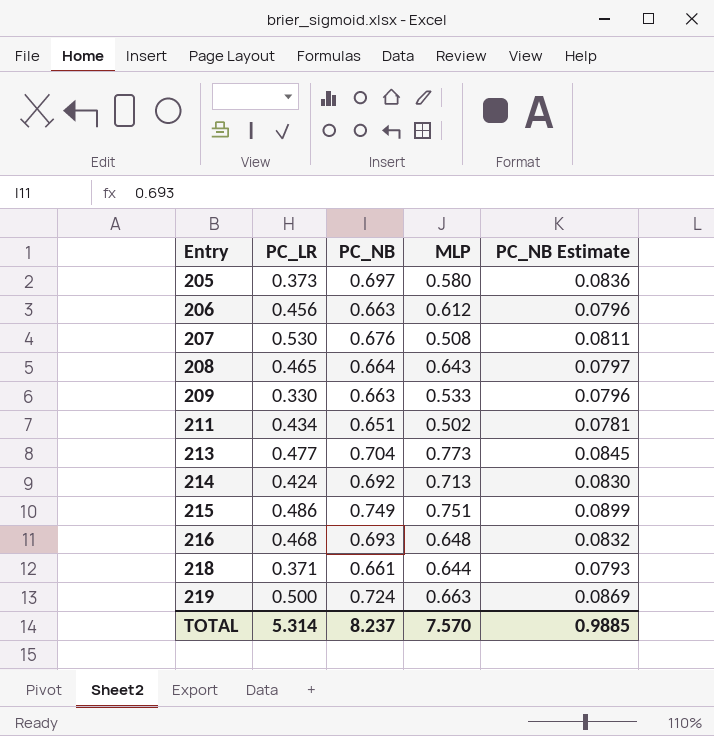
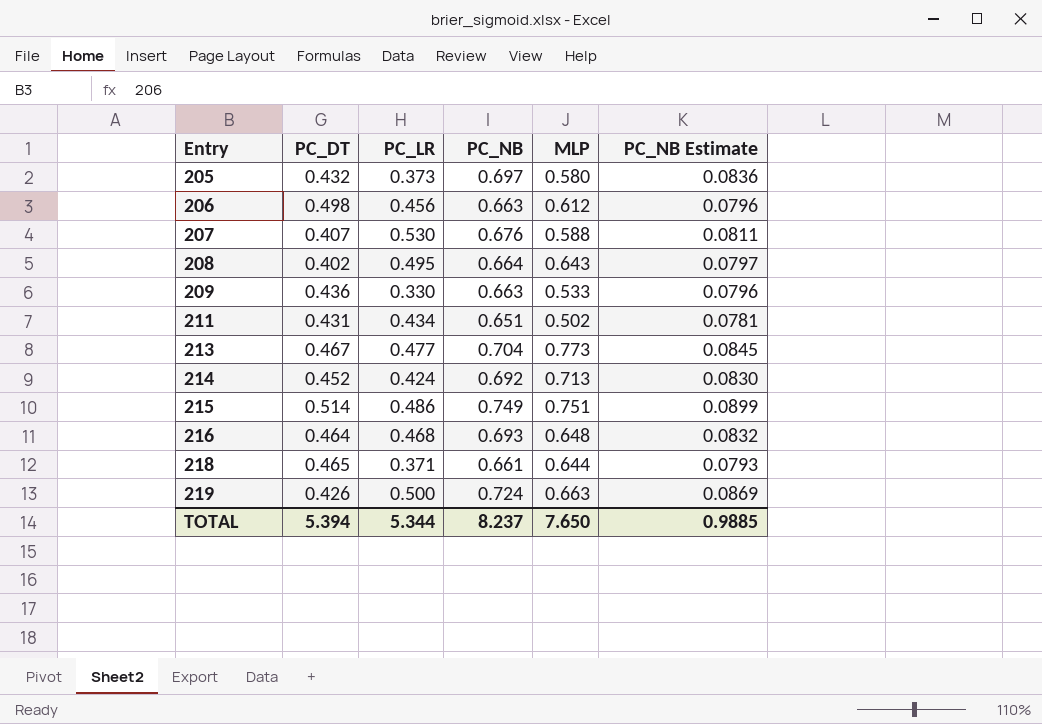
column PC_DT | position: none -> 2
207 | MLP: 0.508 -> 0.588
208 | PC_LR: 0.465 -> 0.495
TOTAL | PC_LR: 5.314 -> 5.344
TOTAL | MLP: 7.570 -> 7.650

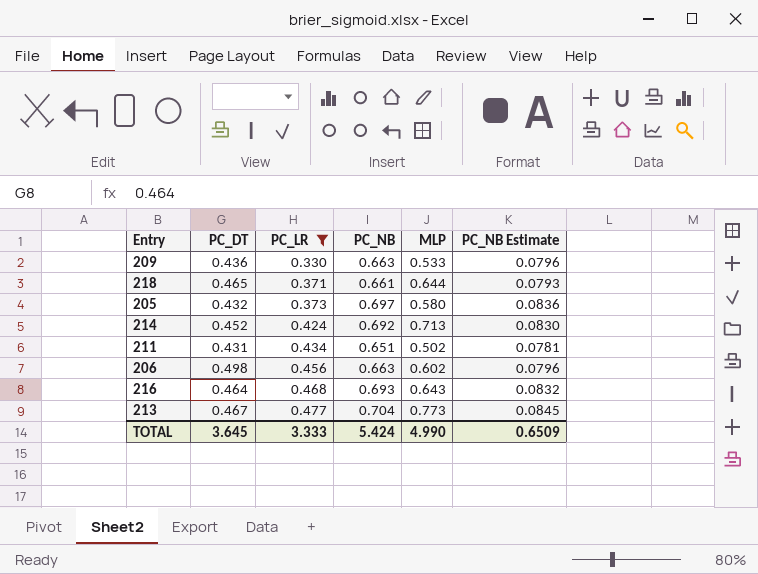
filter: none -> PC_LR <= 0.477
row order: Entry ascending -> PC_LR ascending
206 | MLP: 0.612 -> 0.602
216 | MLP: 0.648 -> 0.643
TOTAL | PC_DT: 5.394 -> 3.645
TOTAL | PC_LR: 5.344 -> 3.333
TOTAL | PC_NB: 8.237 -> 5.424
TOTAL | MLP: 7.650 -> 4.990
TOTAL | PC_NB Estimate: 0.9885 -> 0.6509

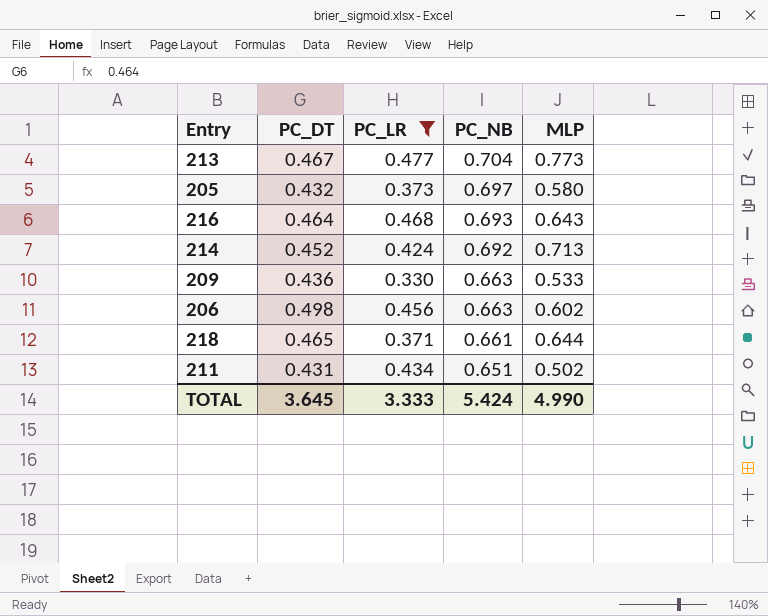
row order: PC_LR ascending -> PC_NB descending
column PC_NB Estimate | formula: [PC_NB] * 0.12 -> none

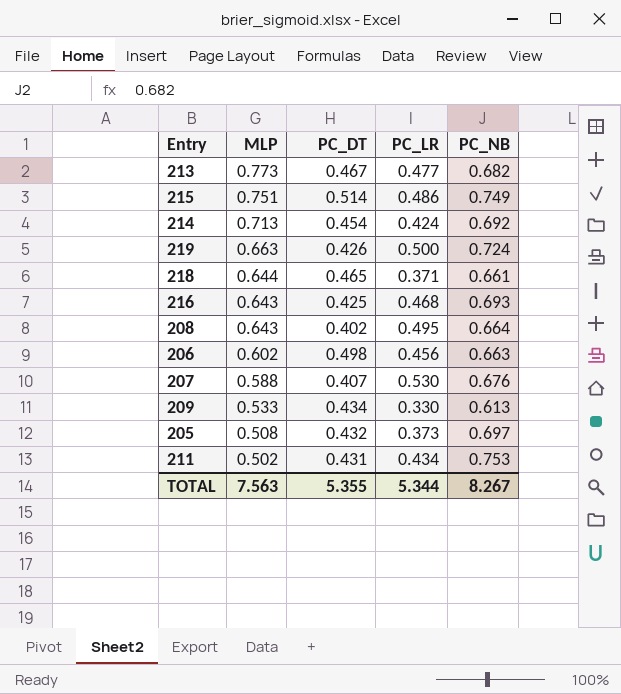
filter: PC_LR <= 0.477 -> none
row order: PC_NB descending -> MLP descending
column MLP | position: 5 -> 2
213 | PC_NB: 0.704 -> 0.682
214 | PC_DT: 0.452 -> 0.454
216 | PC_DT: 0.464 -> 0.425
209 | PC_DT: 0.436 -> 0.434
209 | PC_NB: 0.663 -> 0.613
205 | MLP: 0.580 -> 0.508
211 | PC_NB: 0.651 -> 0.753
TOTAL | MLP: 4.990 -> 7.563
TOTAL | PC_DT: 3.645 -> 5.355
TOTAL | PC_LR: 3.333 -> 5.344
TOTAL | PC_NB: 5.424 -> 8.267

